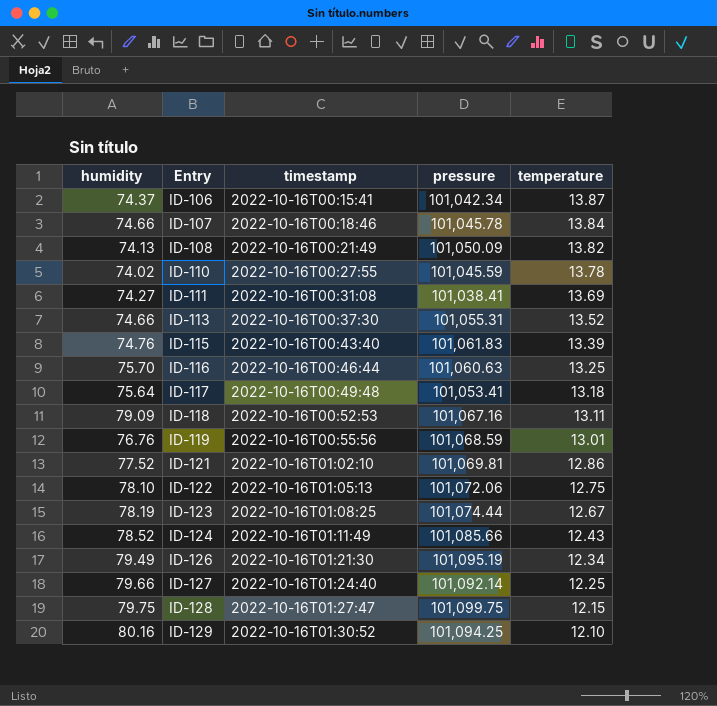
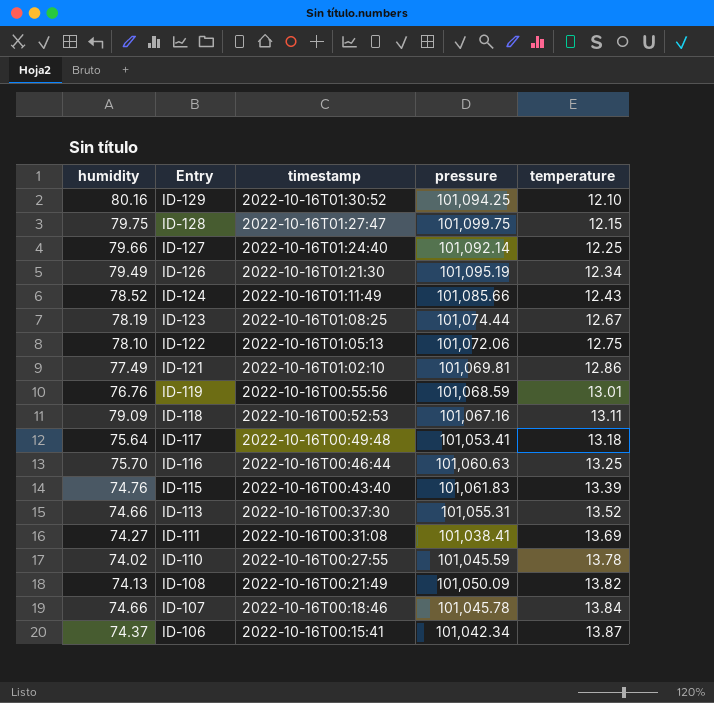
row order: Entry ascending -> Entry descending
ID-121 | humidity: 77.52 -> 77.49

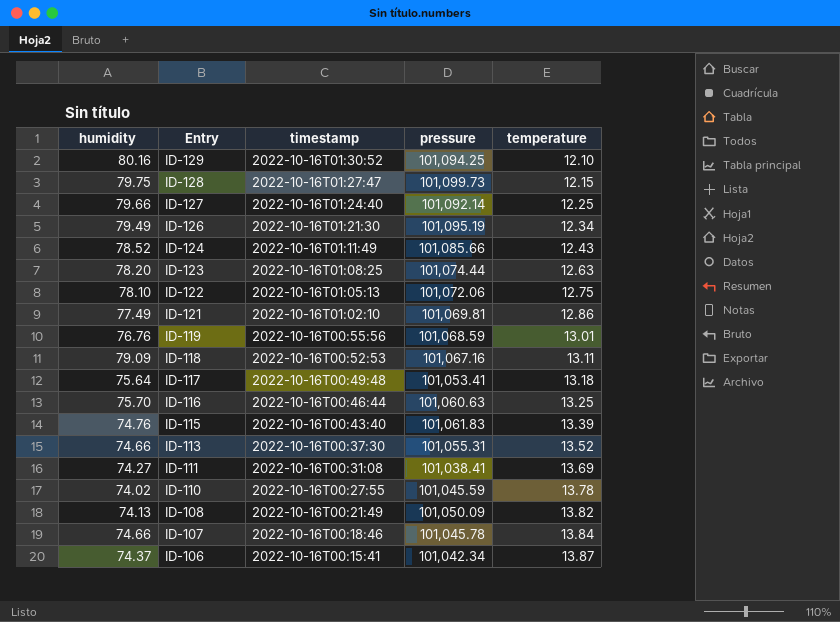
ID-128 | pressure: 101,099.75 -> 101,099.73
ID-123 | humidity: 78.19 -> 78.20
ID-123 | temperature: 12.67 -> 12.63

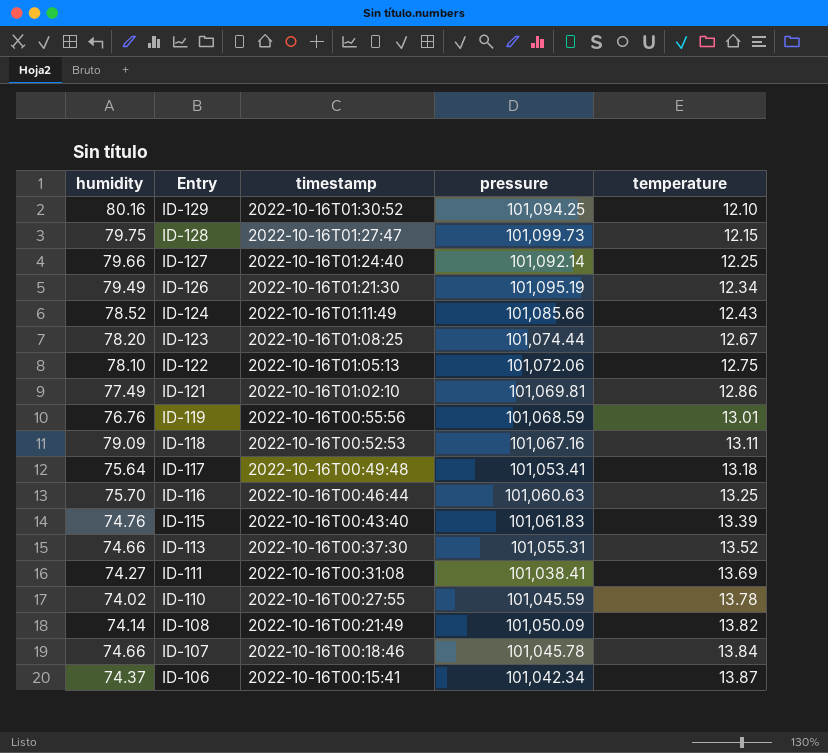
ID-123 | temperature: 12.63 -> 12.67
ID-108 | humidity: 74.13 -> 74.14

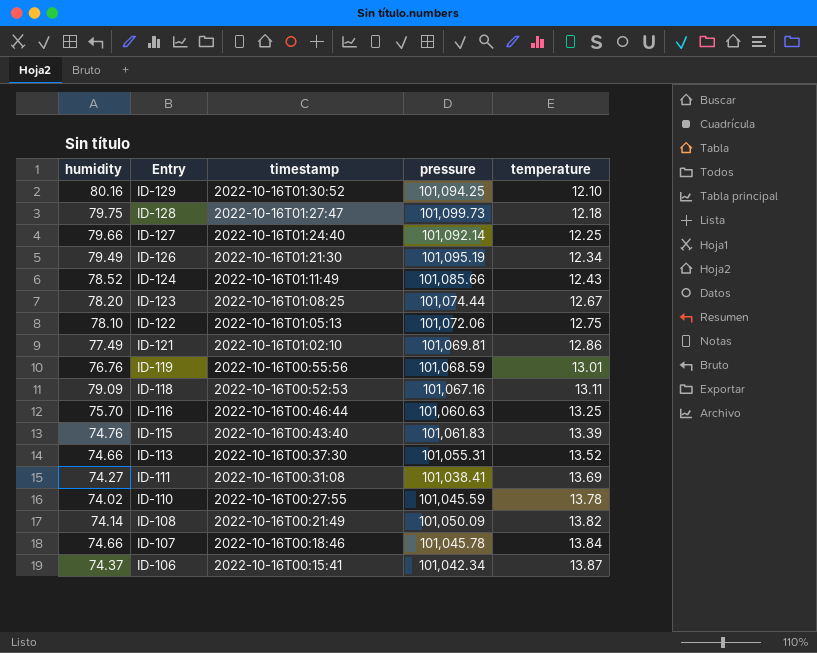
row ID-117: 75.64 | 2022-10-16T00:49:48 | 101,053.41 | 13.18 -> none
ID-128 | temperature: 12.15 -> 12.18

